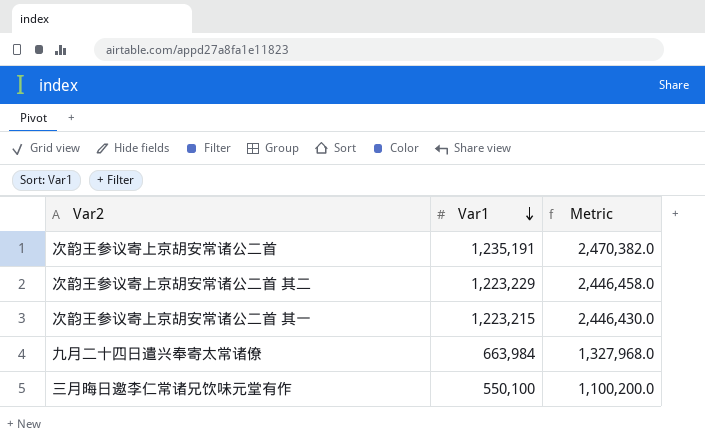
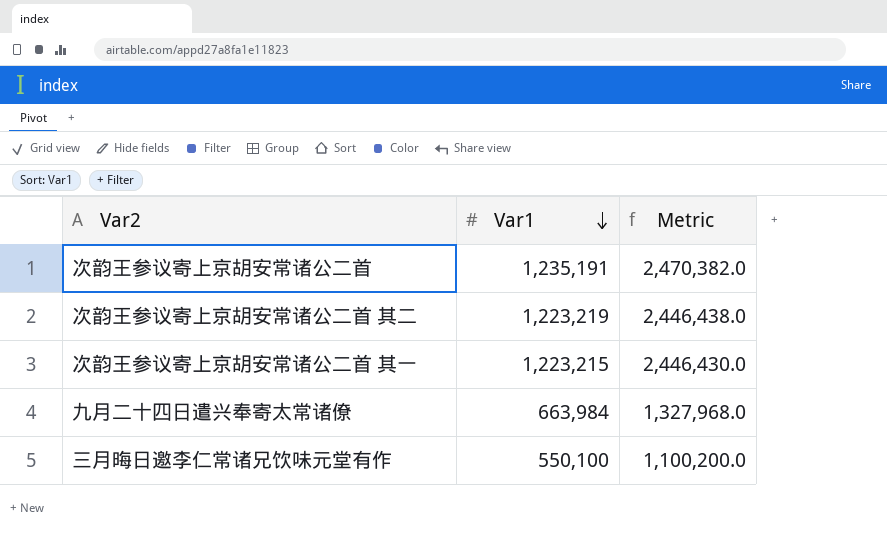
次韵王参议寄上京胡安常诸公二首 其二 | Var1: 1,223,229 -> 1,223,219
次韵王参议寄上京胡安常诸公二首 其二 | Metric: 2,446,458.0 -> 2,446,438.0

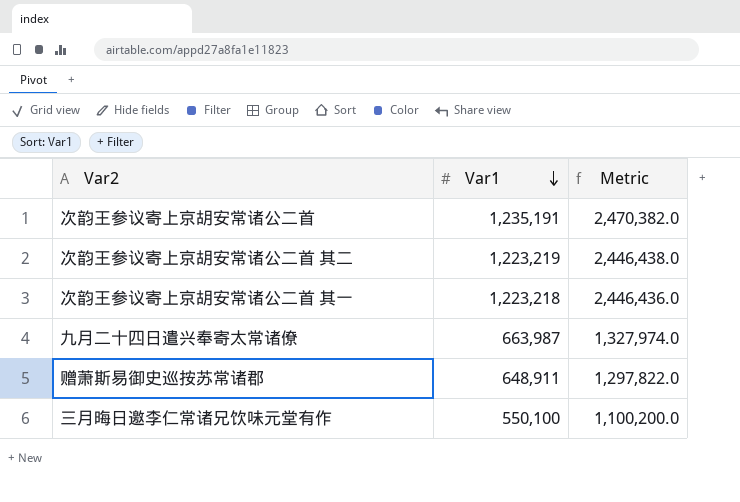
次韵王参议寄上京胡安常诸公二首 其一 | Var1: 1,223,215 -> 1,223,218
次韵王参议寄上京胡安常诸公二首 其一 | Metric: 2,446,430.0 -> 2,446,436.0
九月二十四日遣兴奉寄太常诸僚 | Var1: 663,984 -> 663,987
九月二十四日遣兴奉寄太常诸僚 | Metric: 1,327,968.0 -> 1,327,974.0
row 赠萧斯易御史巡按苏常诸郡: none -> 648,911 | 1,297,822.0

